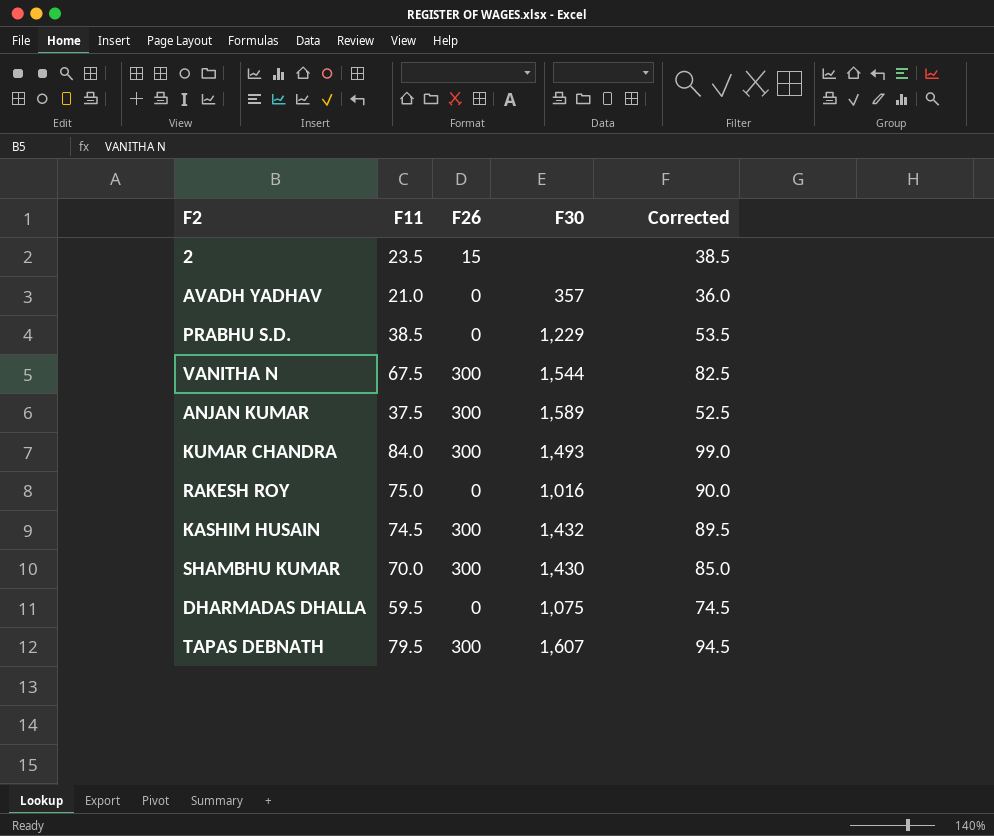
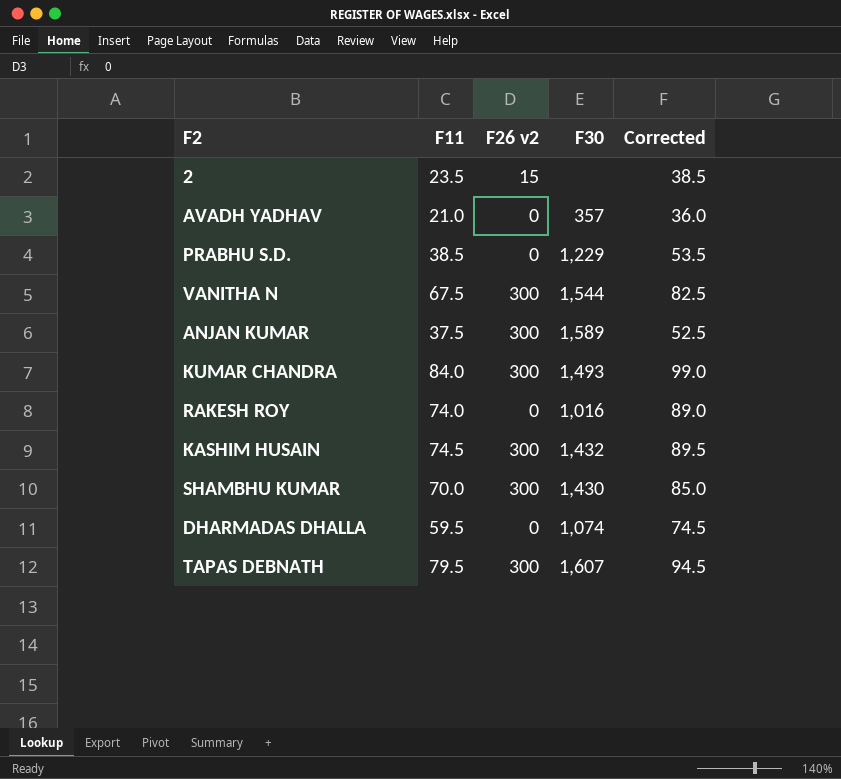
column name: F26 -> F26 v2
RAKESH ROY | F11: 75.0 -> 74.0
RAKESH ROY | Corrected: 90.0 -> 89.0
DHARMADAS DHALLA | F30: 1,075 -> 1,074

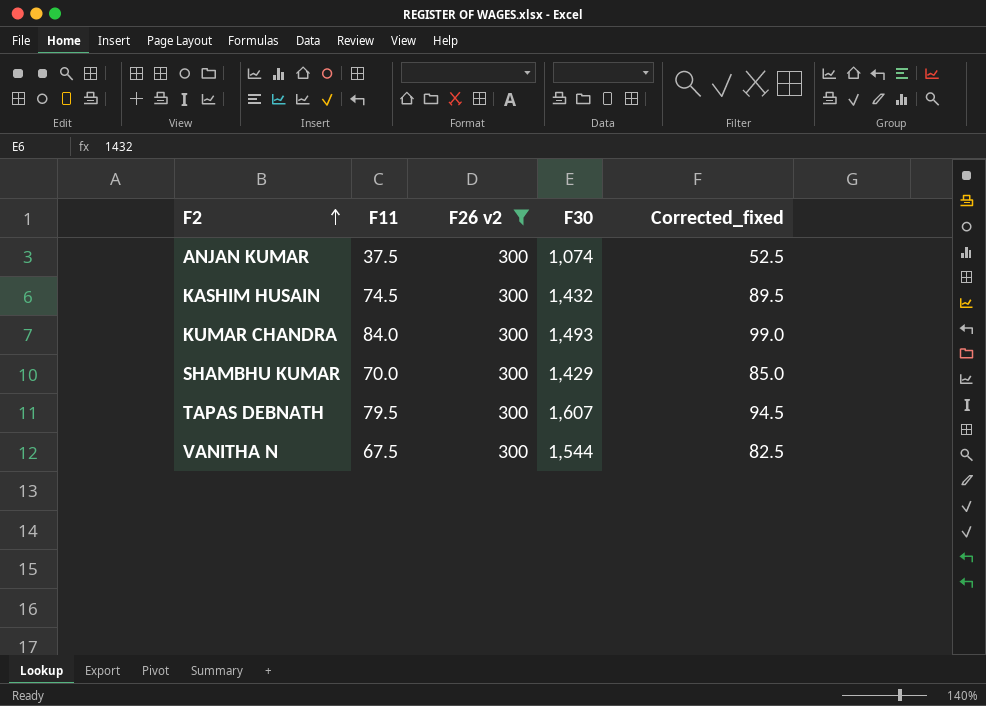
filter: none -> F26 v2 = 300
row order: none -> F2 ascending
column name: Corrected -> Corrected_fixed
ANJAN KUMAR | F30: 1,589 -> 1,074
SHAMBHU KUMAR | F30: 1,430 -> 1,429

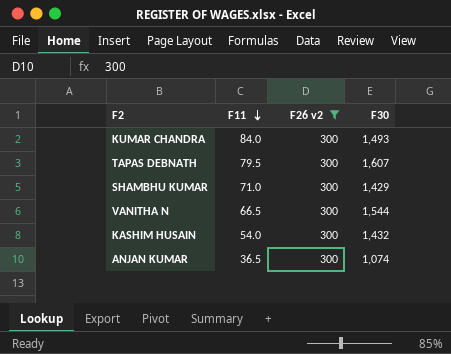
row order: F2 ascending -> F11 descending
column Corrected_fixed | formula: [F11] + 15 -> none
SHAMBHU KUMAR | F11: 70.0 -> 71.0
VANITHA N | F11: 67.5 -> 66.5
KASHIM HUSAIN | F11: 74.5 -> 54.0
ANJAN KUMAR | F11: 37.5 -> 36.5

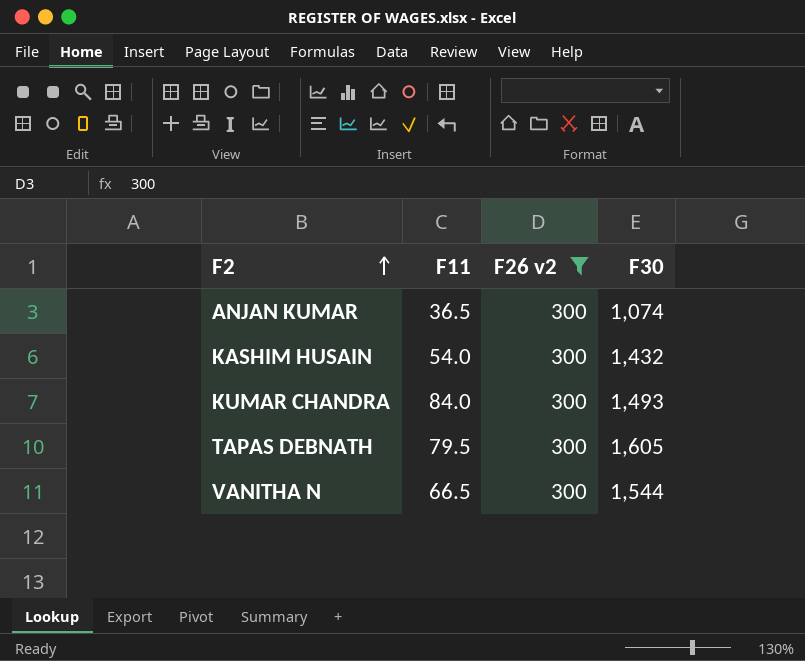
row order: F11 descending -> F2 ascending
row SHAMBHU KUMAR: 71.0 | 300 | 1,429 -> none
TAPAS DEBNATH | F30: 1,607 -> 1,605

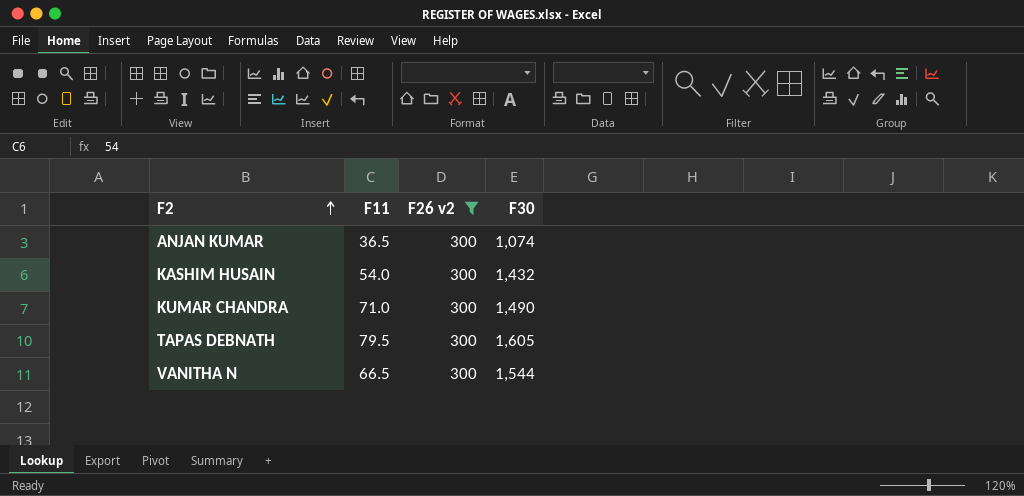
KUMAR CHANDRA | F11: 84.0 -> 71.0
KUMAR CHANDRA | F30: 1,493 -> 1,490

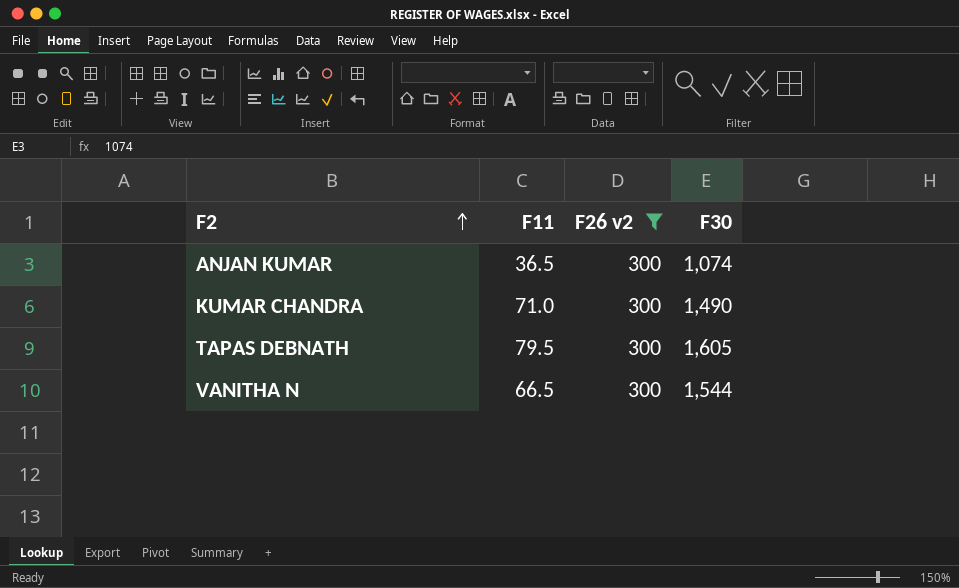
row KASHIM HUSAIN: 54.0 | 300 | 1,432 -> none

